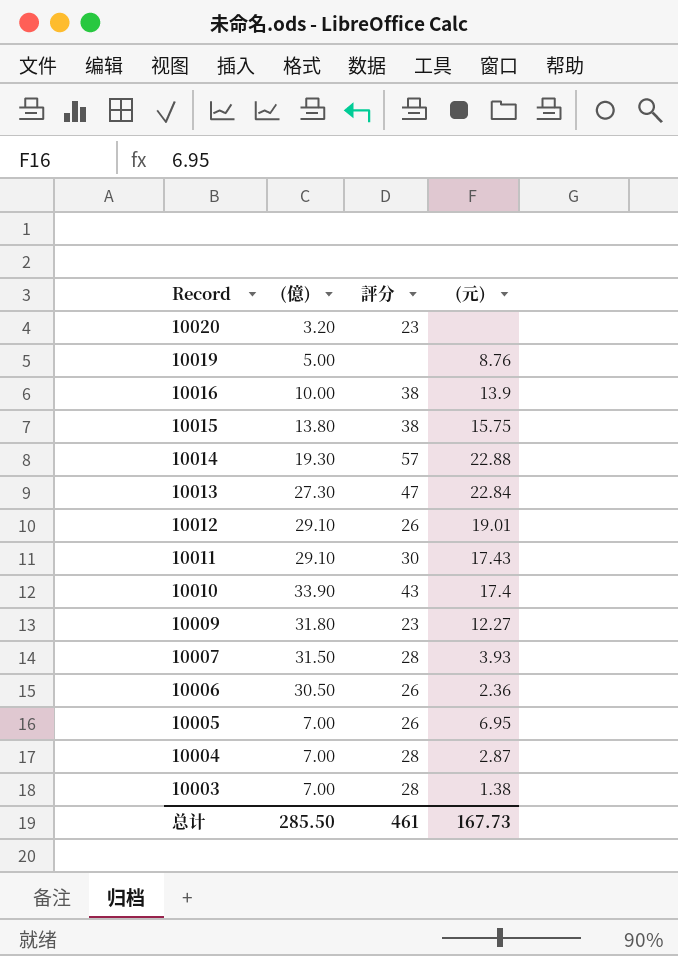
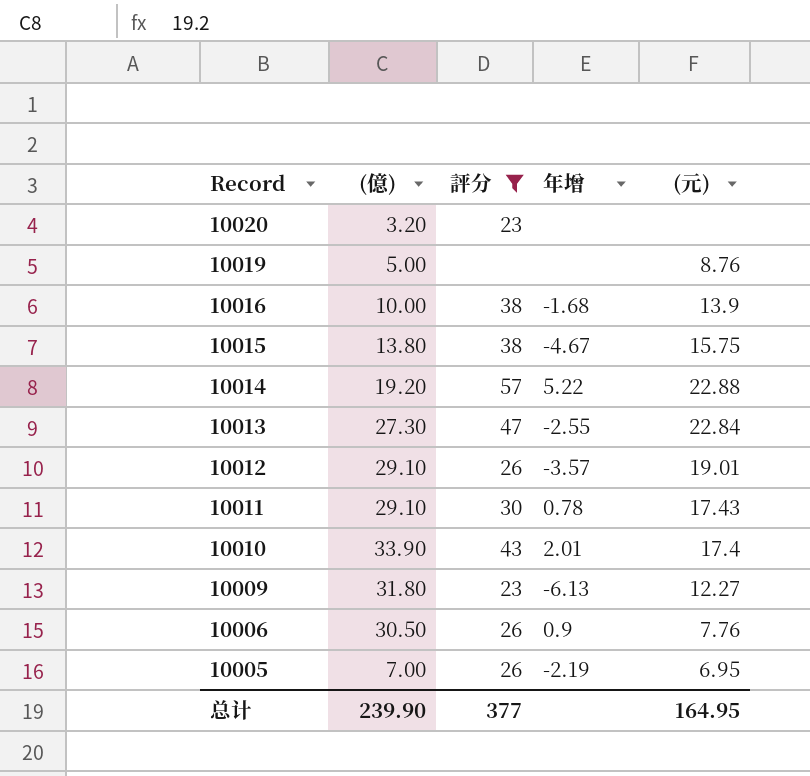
filter: none -> 評分 != 28
column 年增 | position: none -> 4
10014 | (億): 19.30 -> 19.20
10006 | (元): 2.36 -> 7.76
总计 | (億): 285.50 -> 239.90
总计 | 評分: 461 -> 377
总计 | (元): 167.73 -> 164.95

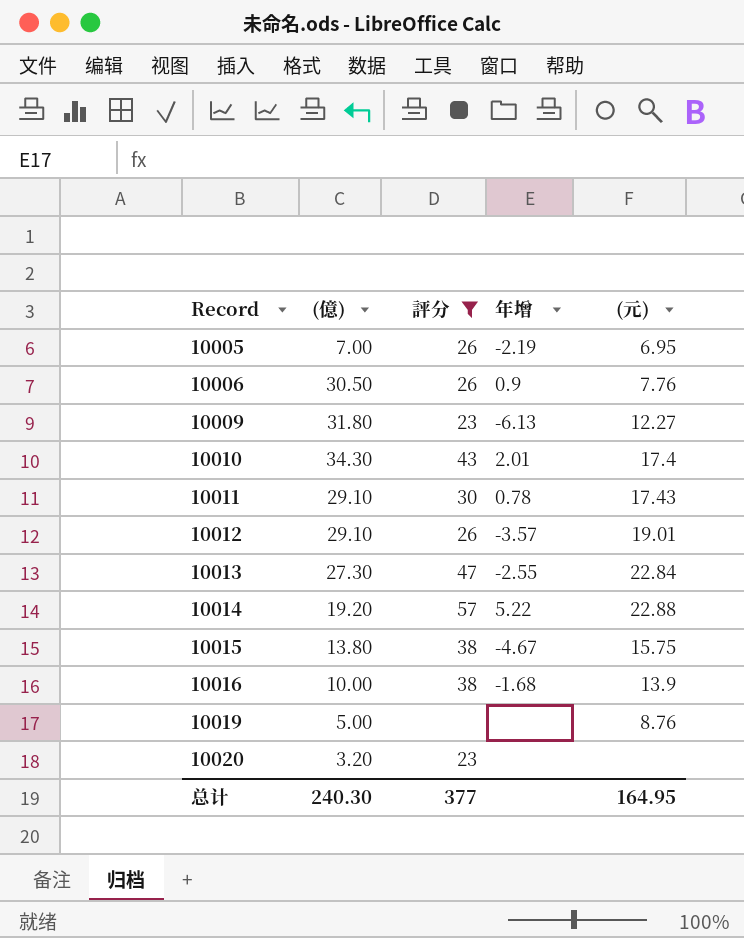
row order: Record descending -> Record ascending
10010 | (億): 33.90 -> 34.30
总计 | (億): 239.90 -> 240.30

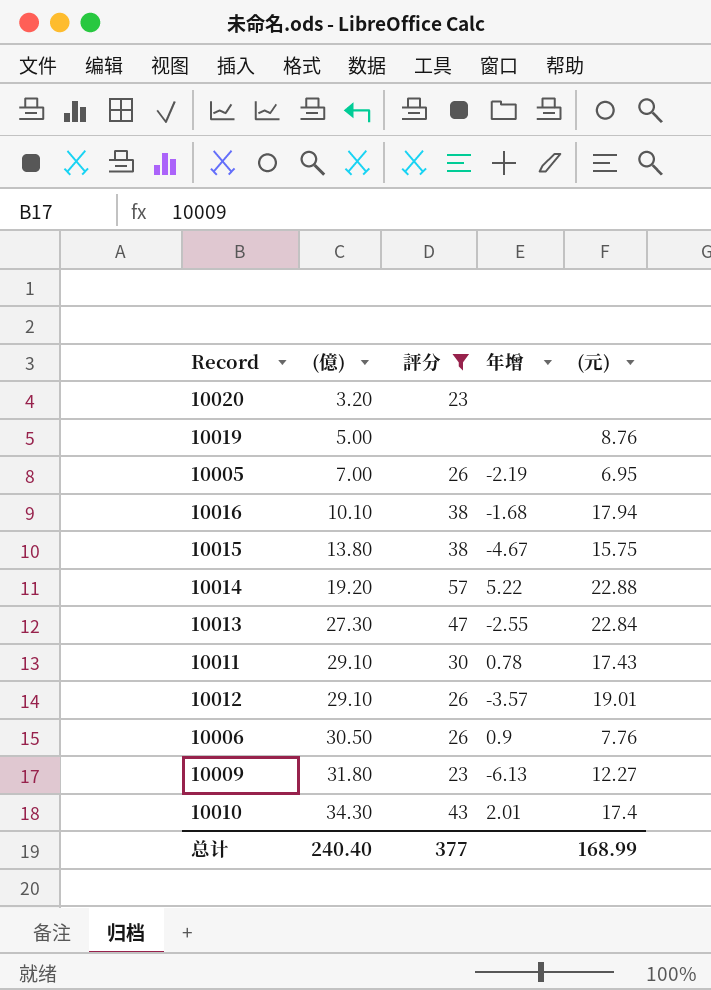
row order: Record ascending -> (億) ascending
10016 | (億): 10.00 -> 10.10
10016 | (元): 13.9 -> 17.94
总计 | (億): 240.30 -> 240.40
总计 | (元): 164.95 -> 168.99

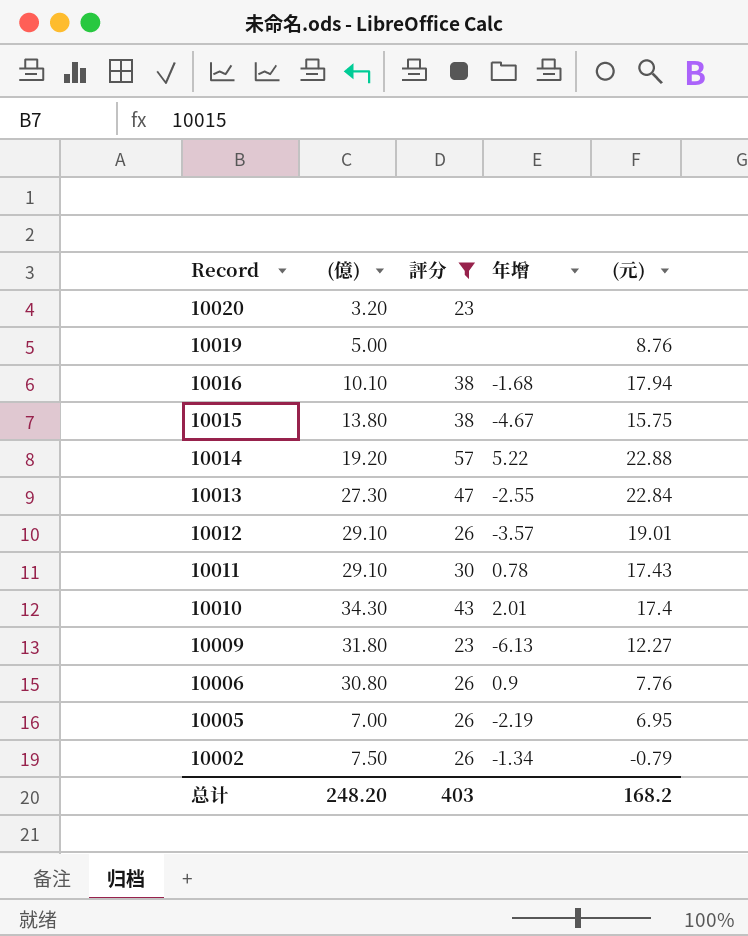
row order: (億) ascending -> Record descending
10006 | (億): 30.50 -> 30.80
row 10002: none -> 7.50 | 26 | -1.34 | -0.79
总计 | (億): 240.40 -> 248.20
总计 | 評分: 377 -> 403
总计 | (元): 168.99 -> 168.2

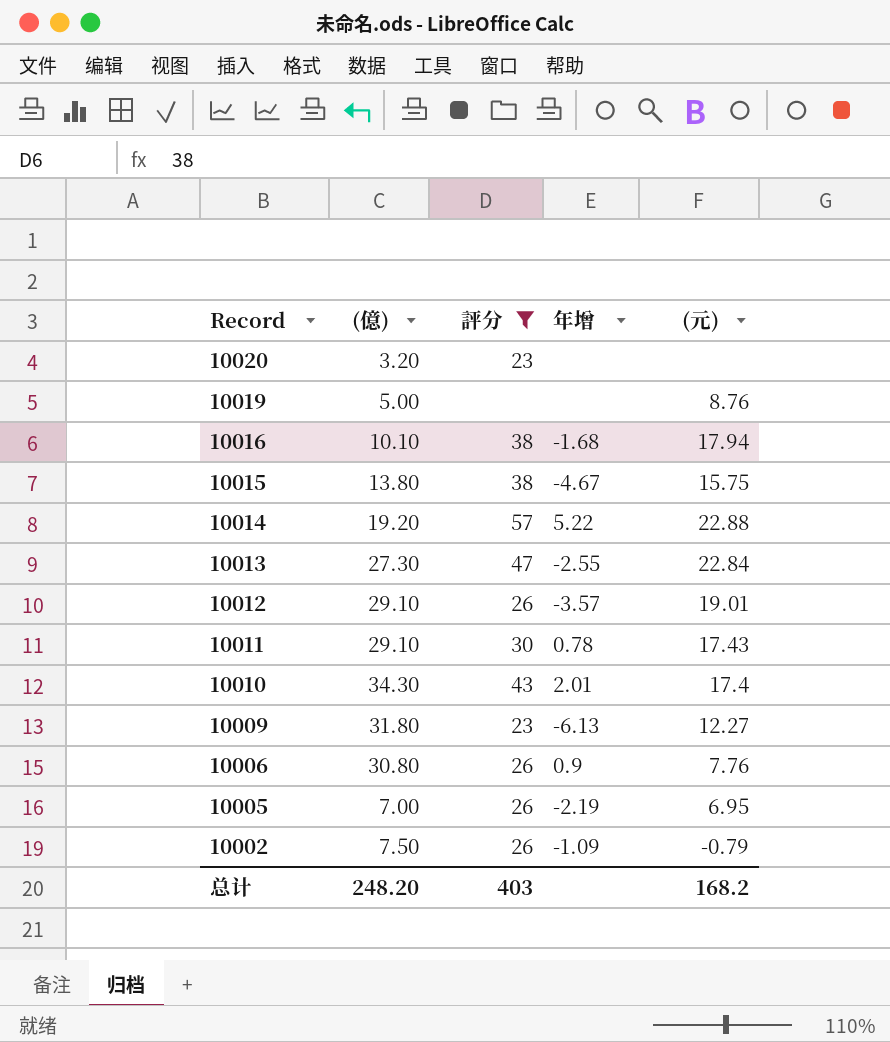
10002 | 年增: -1.34 -> -1.09

